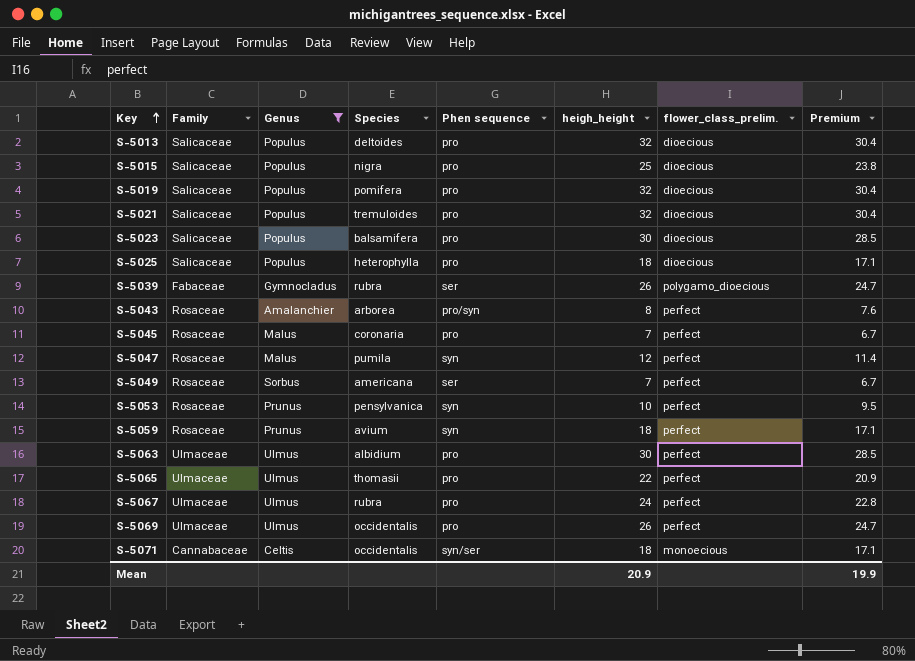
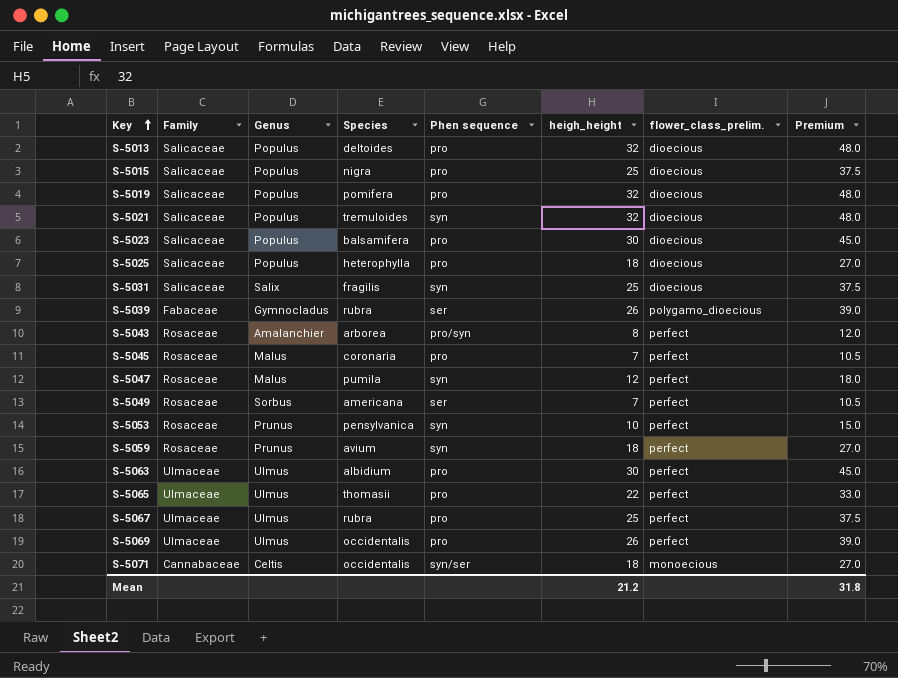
filter: Genus != Salix -> none
column Premium | formula: [heigh_height] * 0.95 -> [heigh_height] * 1.5
S-5021 | Phen sequence: pro -> syn
S-5067 | heigh_height: 24 -> 25
Mean | heigh_height: 20.9 -> 21.2
Mean | Premium: 19.9 -> 31.8

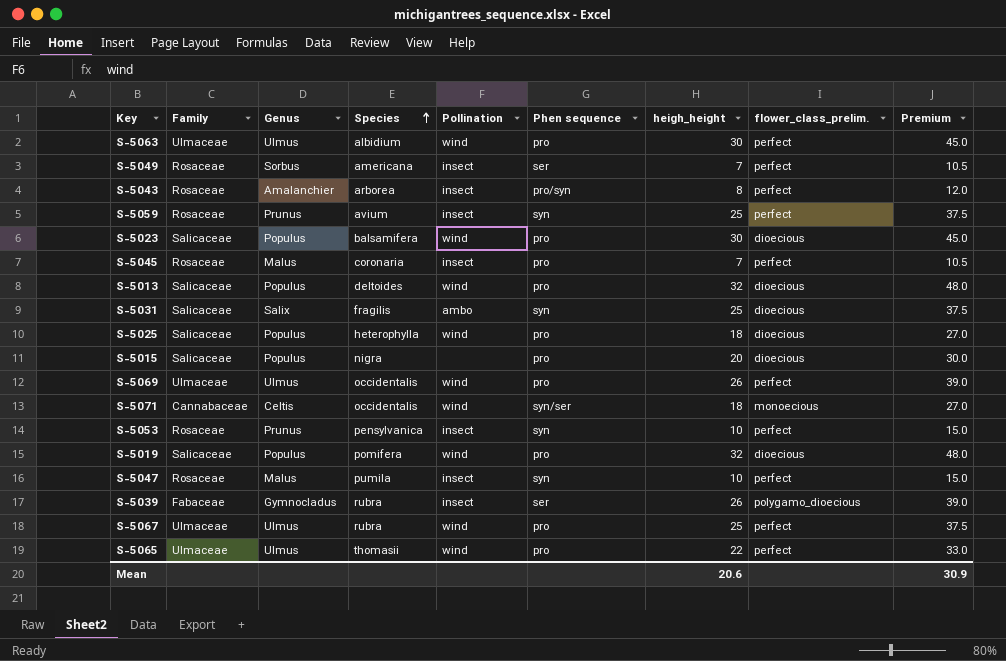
row order: Key ascending -> Species ascending
column Pollination | position: none -> 5
row S-5021: Salicaceae | Populus | tremuloides | syn | 32 | dioecious | 48.0 -> none
S-5059 | heigh_height: 18 -> 25
S-5059 | Premium: 27.0 -> 37.5
S-5015 | heigh_height: 25 -> 20
S-5015 | Premium: 37.5 -> 30.0
S-5047 | heigh_height: 12 -> 10
S-5047 | Premium: 18.0 -> 15.0
Mean | heigh_height: 21.2 -> 20.6
Mean | Premium: 31.8 -> 30.9

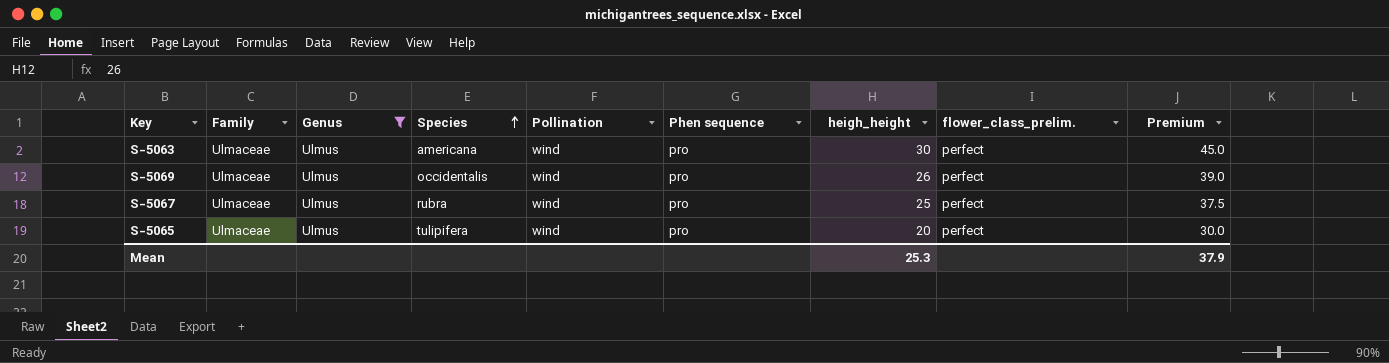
filter: none -> Genus = Ulmus
S-5063 | Species: albidium -> americana
S-5065 | Species: thomasii -> tulipifera
S-5065 | heigh_height: 22 -> 20
S-5065 | Premium: 33.0 -> 30.0
Mean | heigh_height: 20.6 -> 25.3
Mean | Premium: 30.9 -> 37.9

